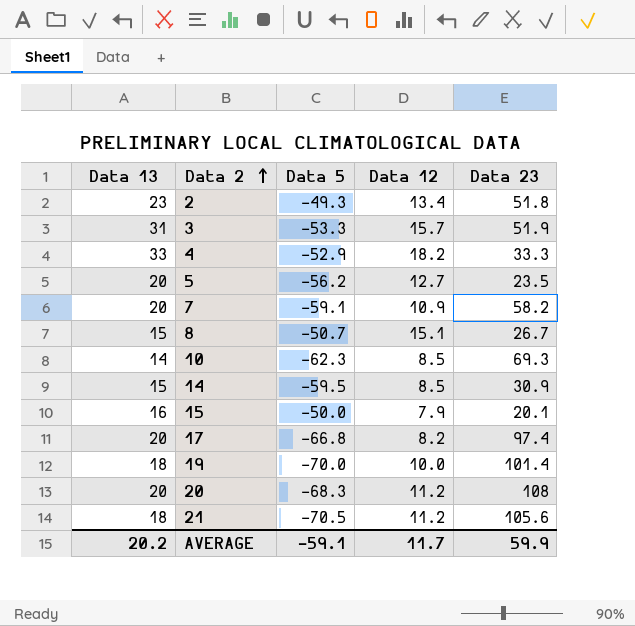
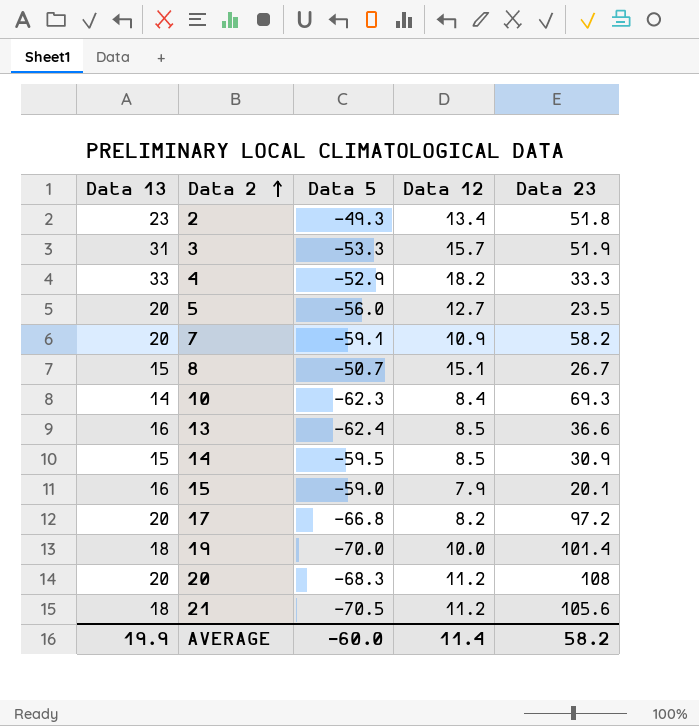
5 | Data 5: -56.2 -> -56.0
10 | Data 12: 8.5 -> 8.4
row 13: none -> 16 | -62.4 | 8.5 | 36.6
15 | Data 5: -50.0 -> -59.0
17 | Data 23: 97.4 -> 97.2
AVERAGE | Data 13: 20.2 -> 19.9
AVERAGE | Data 5: -59.1 -> -60.0
AVERAGE | Data 12: 11.7 -> 11.4
AVERAGE | Data 23: 59.9 -> 58.2

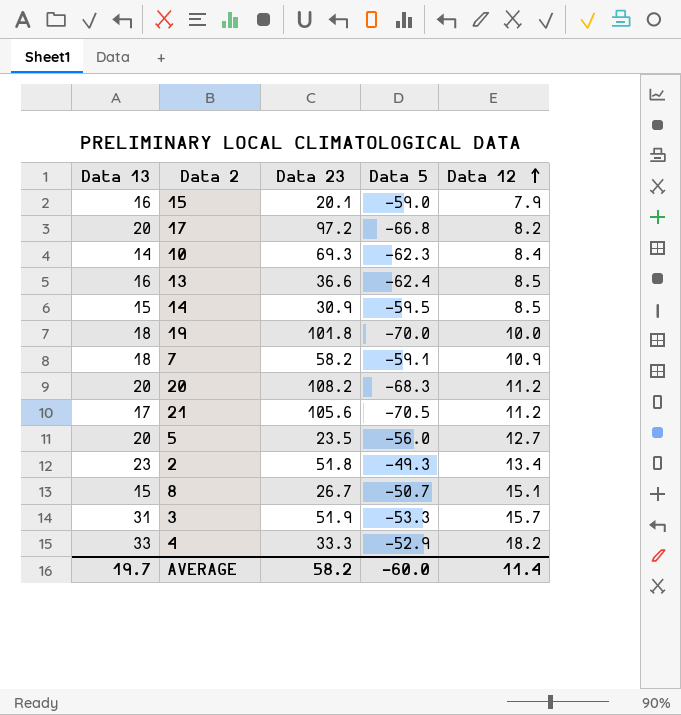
row order: Data 2 ascending -> Data 12 ascending
column Data 23 | position: 5 -> 3
19 | Data 23: 101.4 -> 101.8
7 | Data 13: 20 -> 18
20 | Data 23: 108 -> 108.2
21 | Data 13: 18 -> 17
AVERAGE | Data 13: 19.9 -> 19.7

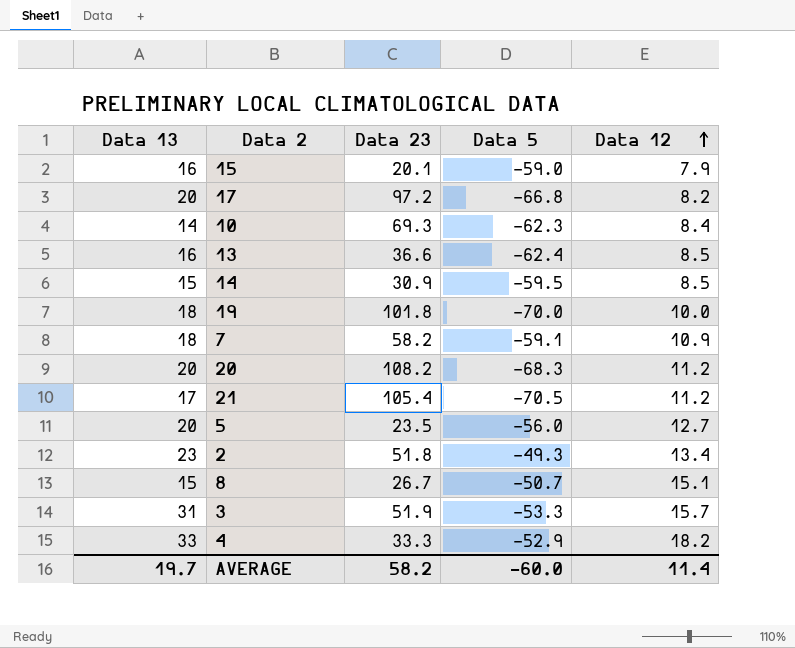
21 | Data 23: 105.6 -> 105.4

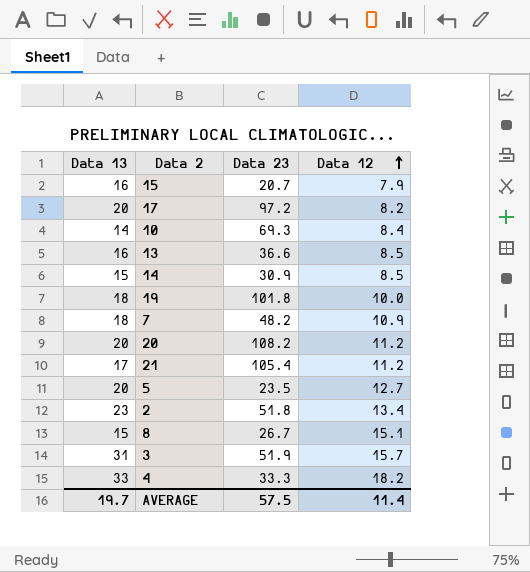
column Data 5 | position: 4 -> none
15 | Data 23: 20.1 -> 20.7
7 | Data 23: 58.2 -> 48.2
AVERAGE | Data 23: 58.2 -> 57.5

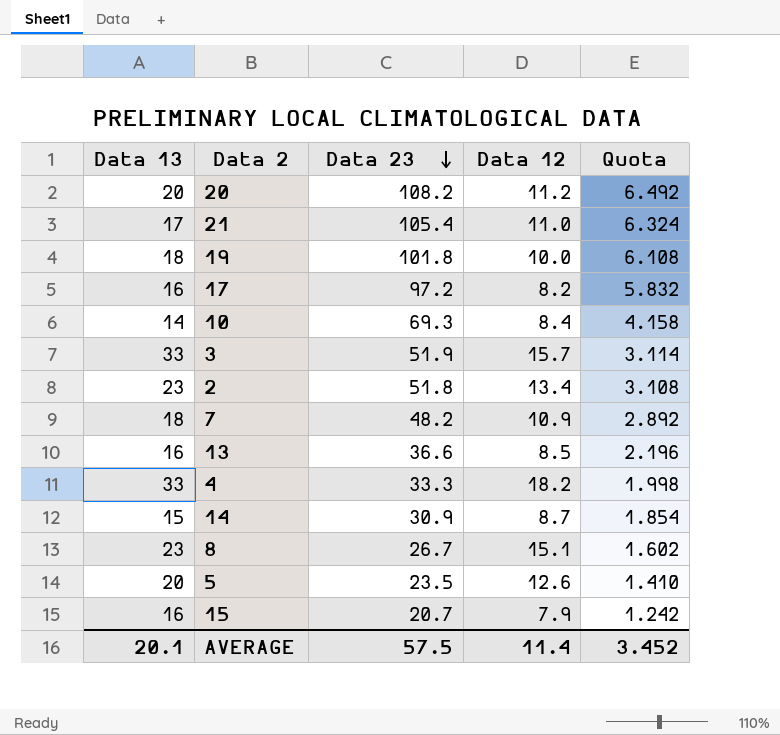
row order: Data 12 ascending -> Data 23 descending
column Quota | formula: none -> [Data 23] * 0.06
21 | Data 12: 11.2 -> 11.0
17 | Data 13: 20 -> 16
3 | Data 13: 31 -> 33
14 | Data 12: 8.5 -> 8.7
8 | Data 13: 15 -> 23
5 | Data 12: 12.7 -> 12.6
AVERAGE | Data 13: 19.7 -> 20.1

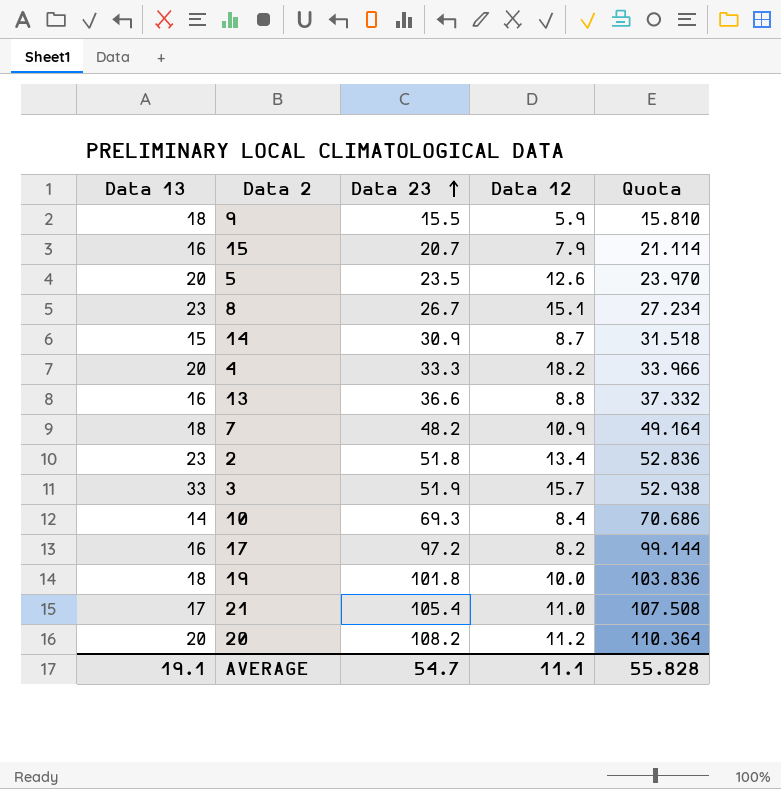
row order: Data 23 descending -> Data 23 ascending
column Quota | formula: [Data 23] * 0.06 -> [Data 23] * 1.02
row 9: none -> 18 | 15.5 | 5.9 | 15.810
4 | Data 13: 33 -> 20
13 | Data 12: 8.5 -> 8.8
AVERAGE | Data 13: 20.1 -> 19.1
AVERAGE | Data 23: 57.5 -> 54.7
AVERAGE | Data 12: 11.4 -> 11.1
AVERAGE | Quota: 3.452 -> 55.828

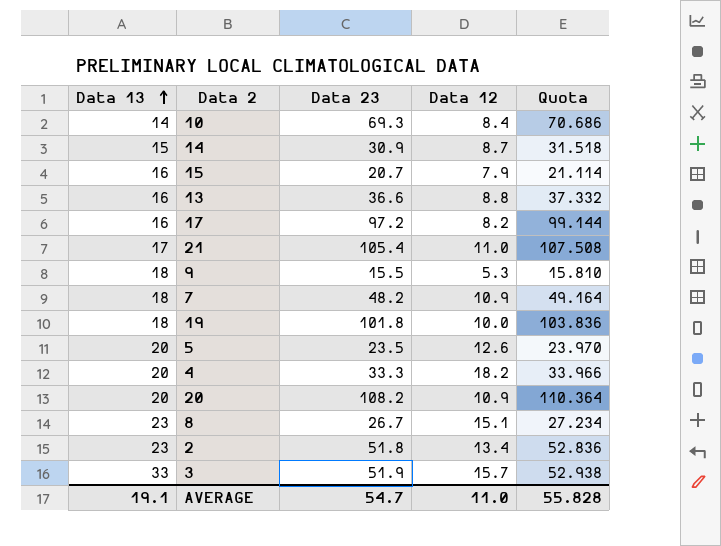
row order: Data 23 ascending -> Data 13 ascending
9 | Data 12: 5.9 -> 5.3
20 | Data 12: 11.2 -> 10.9
AVERAGE | Data 12: 11.1 -> 11.0

